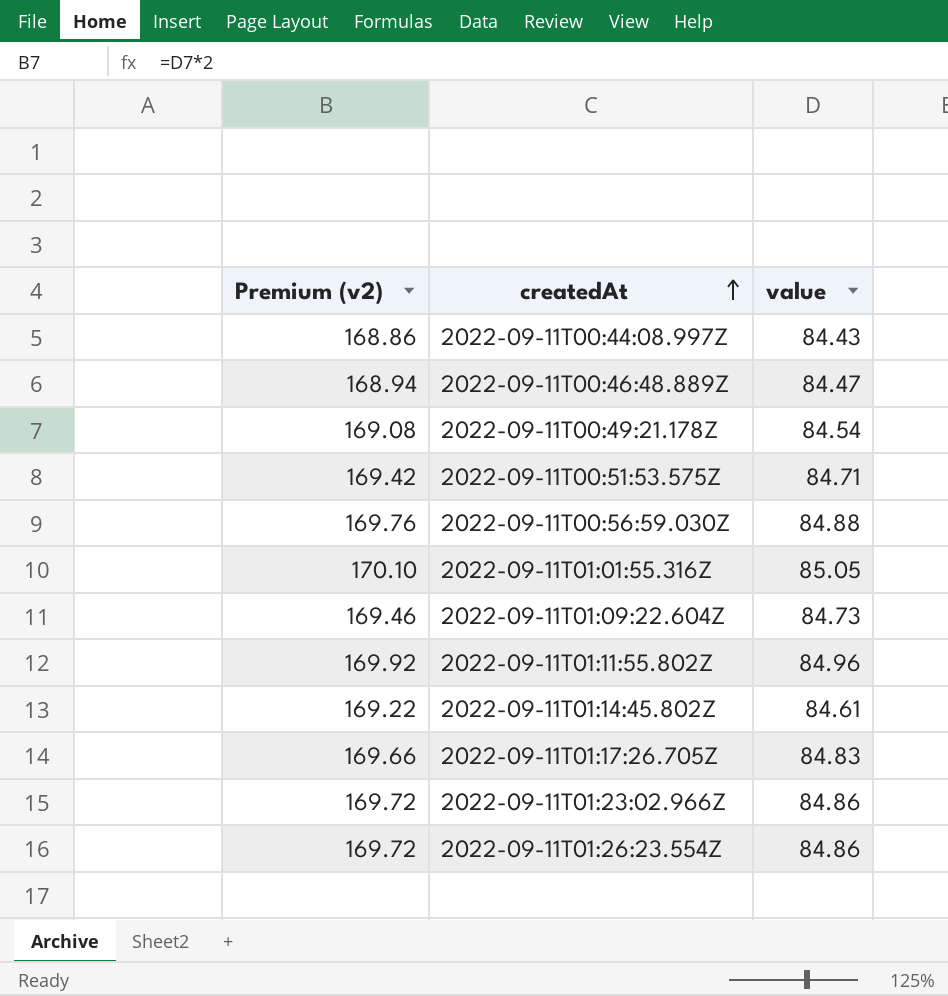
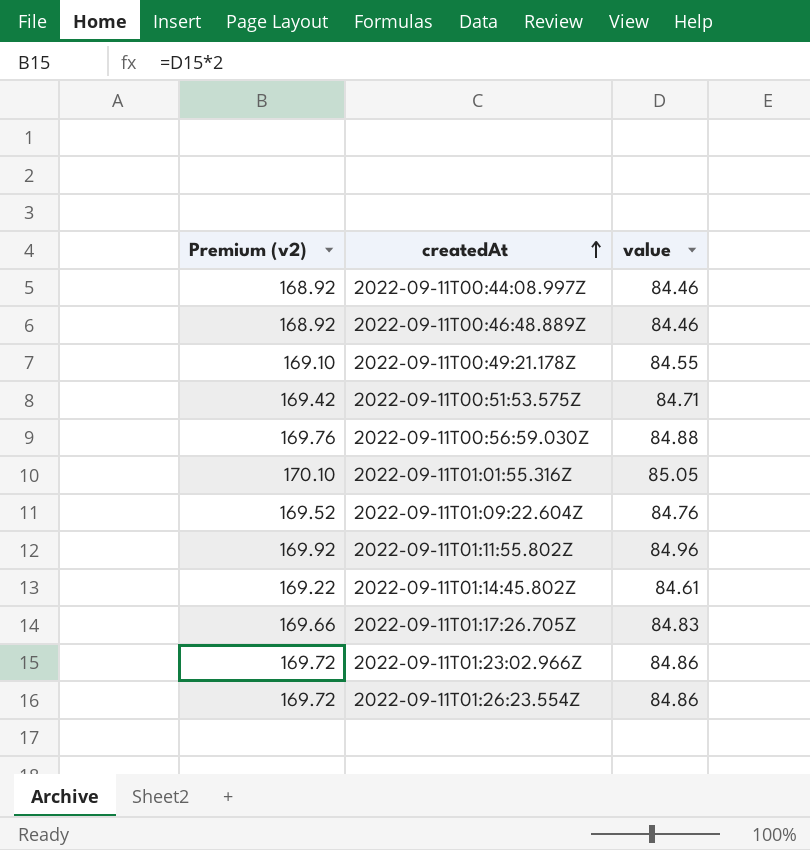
2022-09-11T00:44:08.997Z | Premium (v2): 168.86 -> 168.92
2022-09-11T00:44:08.997Z | value: 84.43 -> 84.46
2022-09-11T00:46:48.889Z | Premium (v2): 168.94 -> 168.92
2022-09-11T00:46:48.889Z | value: 84.47 -> 84.46
2022-09-11T00:49:21.178Z | Premium (v2): 169.08 -> 169.10
2022-09-11T00:49:21.178Z | value: 84.54 -> 84.55
2022-09-11T01:09:22.604Z | Premium (v2): 169.46 -> 169.52
2022-09-11T01:09:22.604Z | value: 84.73 -> 84.76

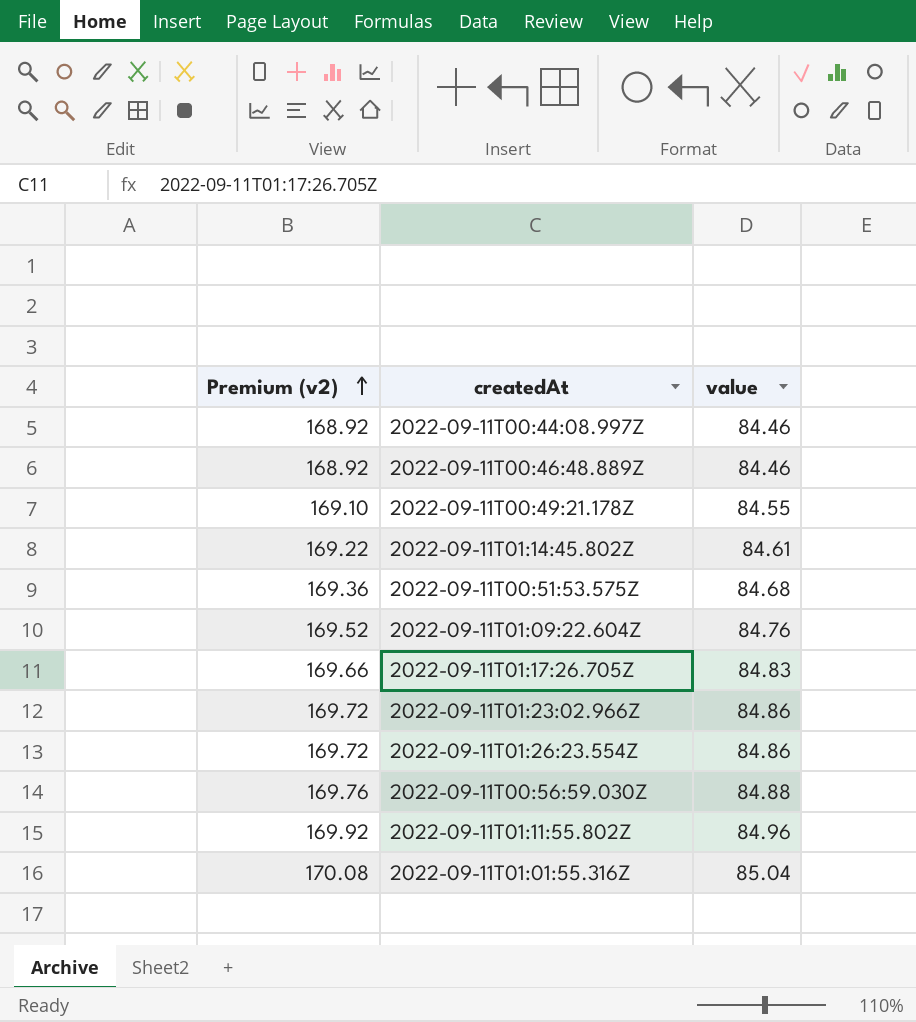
row order: createdAt ascending -> Premium (v2) ascending
2022-09-11T00:51:53.575Z | Premium (v2): 169.42 -> 169.36
2022-09-11T00:51:53.575Z | value: 84.71 -> 84.68
2022-09-11T01:01:55.316Z | Premium (v2): 170.10 -> 170.08
2022-09-11T01:01:55.316Z | value: 85.05 -> 85.04

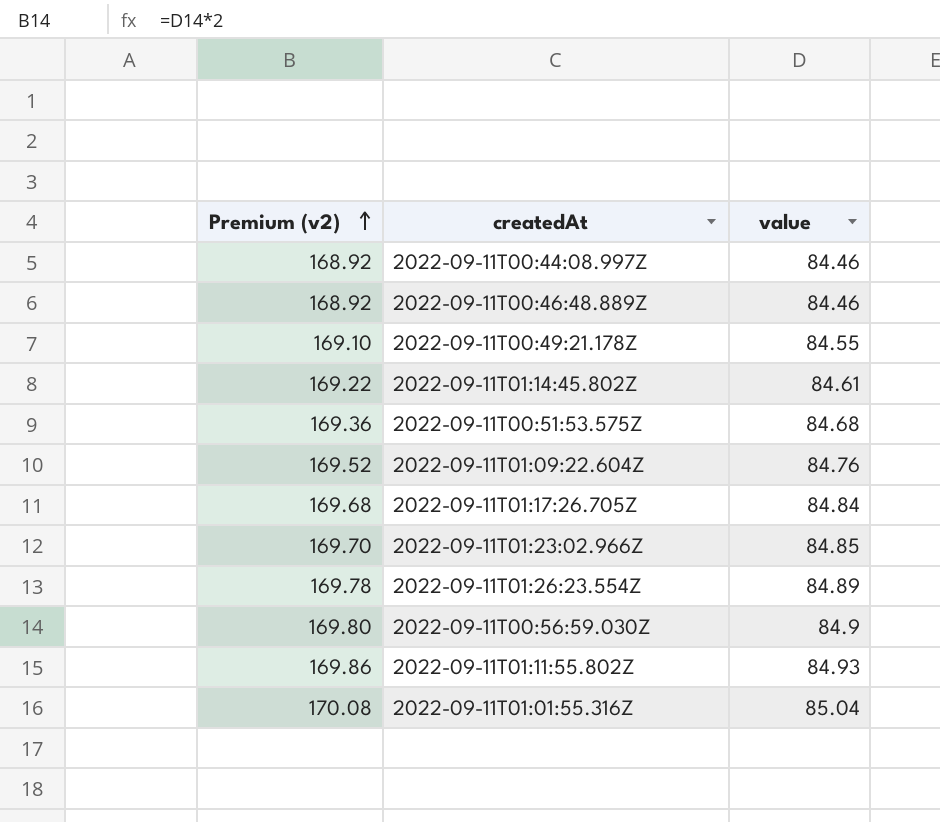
2022-09-11T01:17:26.705Z | Premium (v2): 169.66 -> 169.68
2022-09-11T01:17:26.705Z | value: 84.83 -> 84.84
2022-09-11T01:23:02.966Z | Premium (v2): 169.72 -> 169.70
2022-09-11T01:23:02.966Z | value: 84.86 -> 84.85
2022-09-11T01:26:23.554Z | Premium (v2): 169.72 -> 169.78
2022-09-11T01:26:23.554Z | value: 84.86 -> 84.89
2022-09-11T00:56:59.030Z | Premium (v2): 169.76 -> 169.80
2022-09-11T00:56:59.030Z | value: 84.88 -> 84.9
2022-09-11T01:11:55.802Z | Premium (v2): 169.92 -> 169.86
2022-09-11T01:11:55.802Z | value: 84.96 -> 84.93

